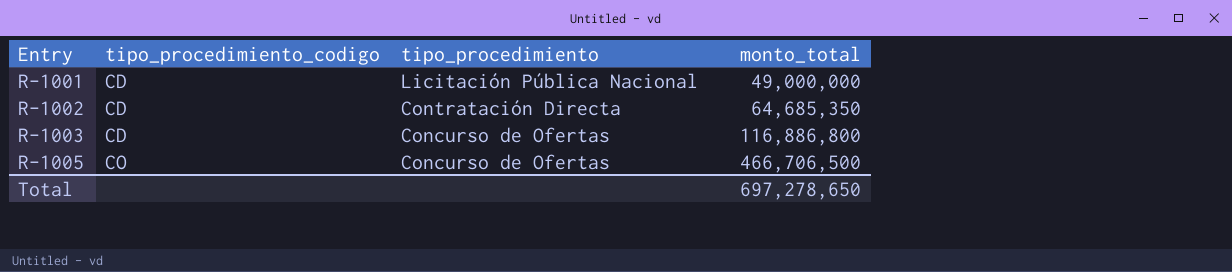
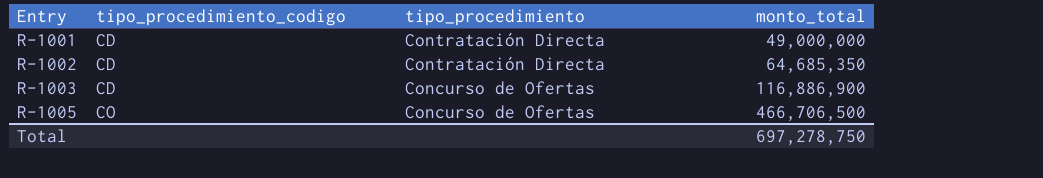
R-1001 | tipo_procedimiento: Licitación Pública Nacional -> Contratación Directa
R-1003 | monto_total: 116,886,800 -> 116,886,900
Total | monto_total: 697,278,650 -> 697,278,750

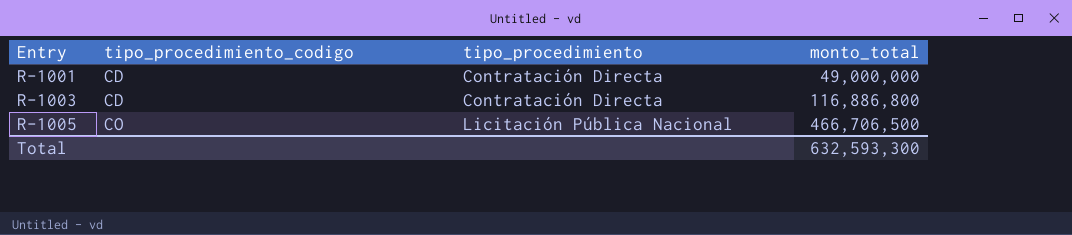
row R-1002: CD | Contratación Directa | 64,685,350 -> none
R-1003 | tipo_procedimiento: Concurso de Ofertas -> Contratación Directa
R-1003 | monto_total: 116,886,900 -> 116,886,800
R-1005 | tipo_procedimiento: Concurso de Ofertas -> Licitación Pública Nacional
Total | monto_total: 697,278,750 -> 632,593,300

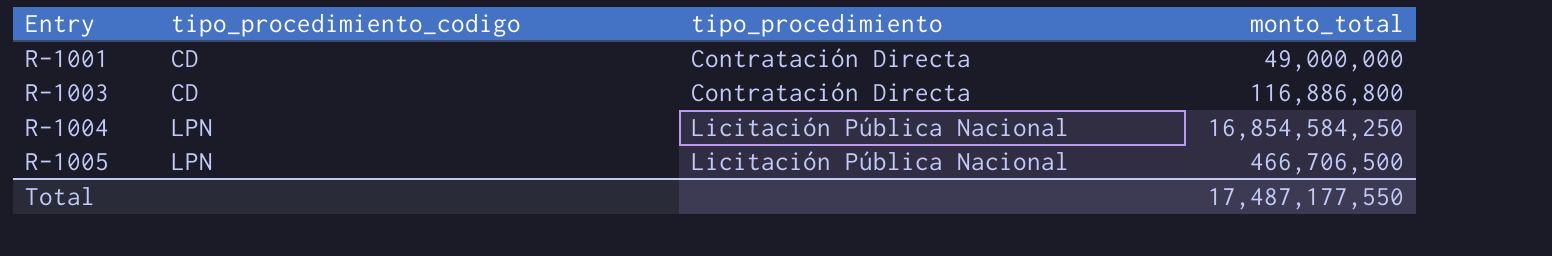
row R-1004: none -> LPN | Licitación Pública Nacional | 16,854,584,250
R-1005 | tipo_procedimiento_codigo: CO -> LPN
Total | monto_total: 632,593,300 -> 17,487,177,550

